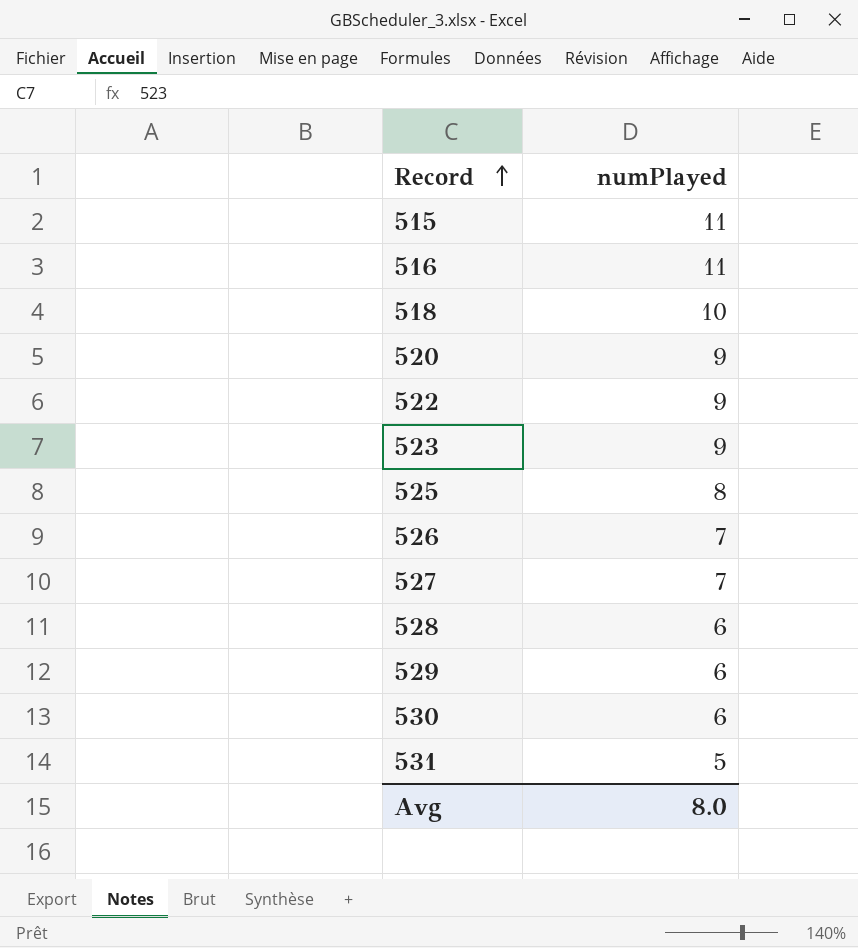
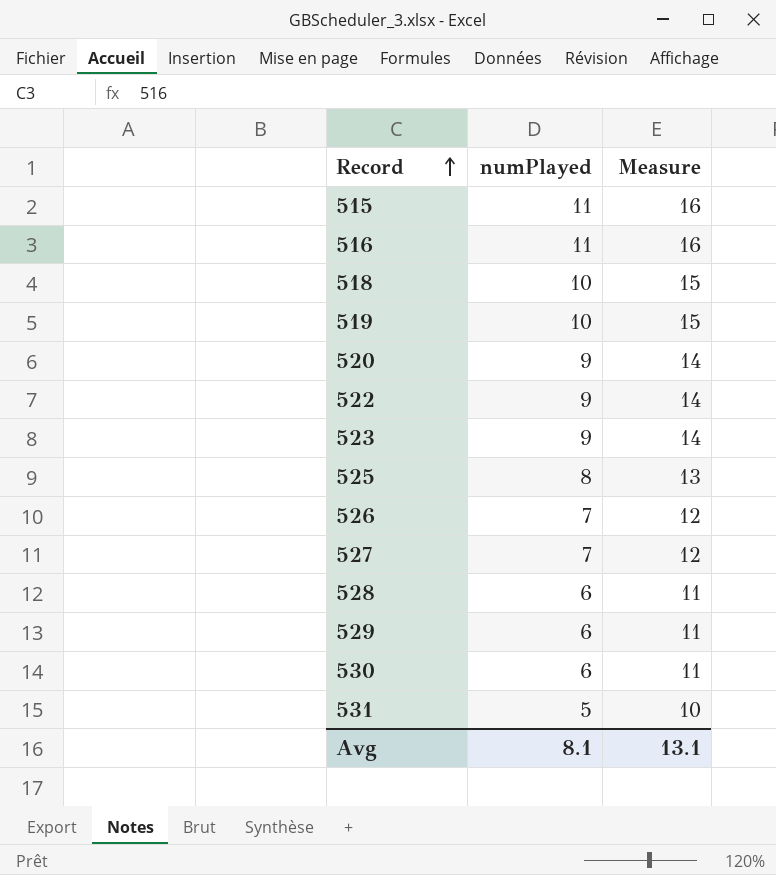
column Measure | formula: none -> [numPlayed] + 5
row 519: none -> 10 | 15
Avg | numPlayed: 8.0 -> 8.1

